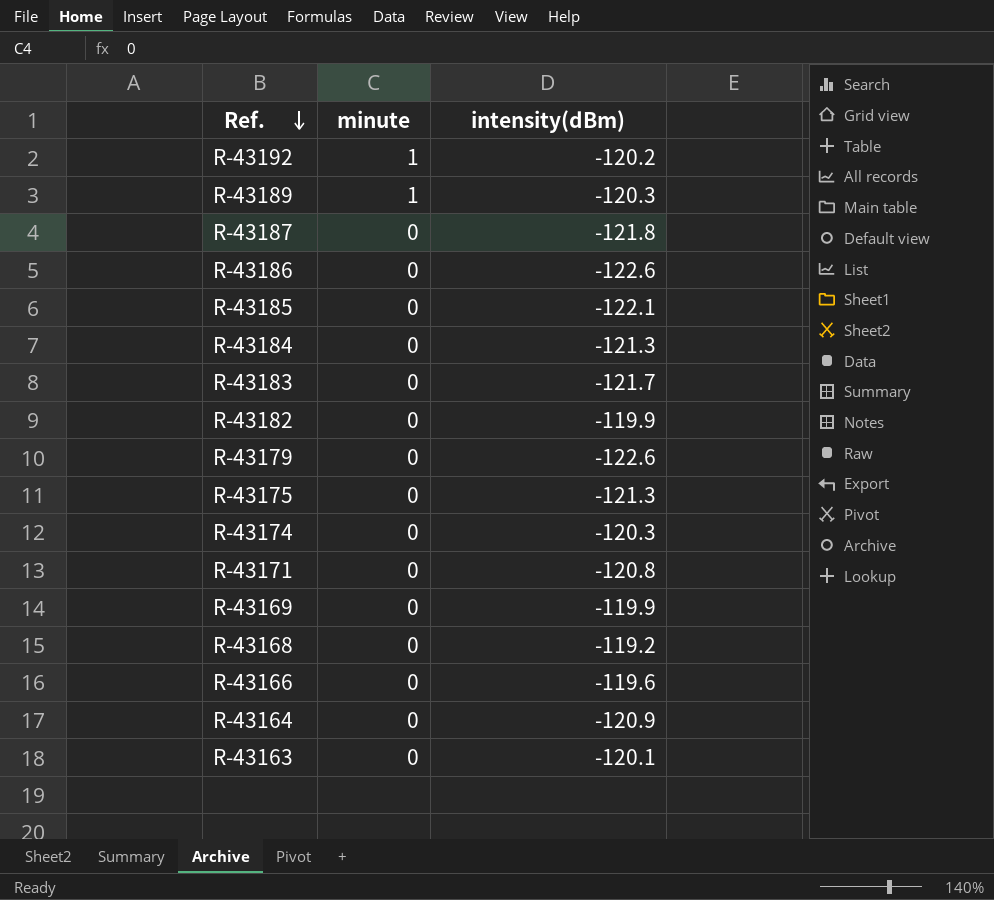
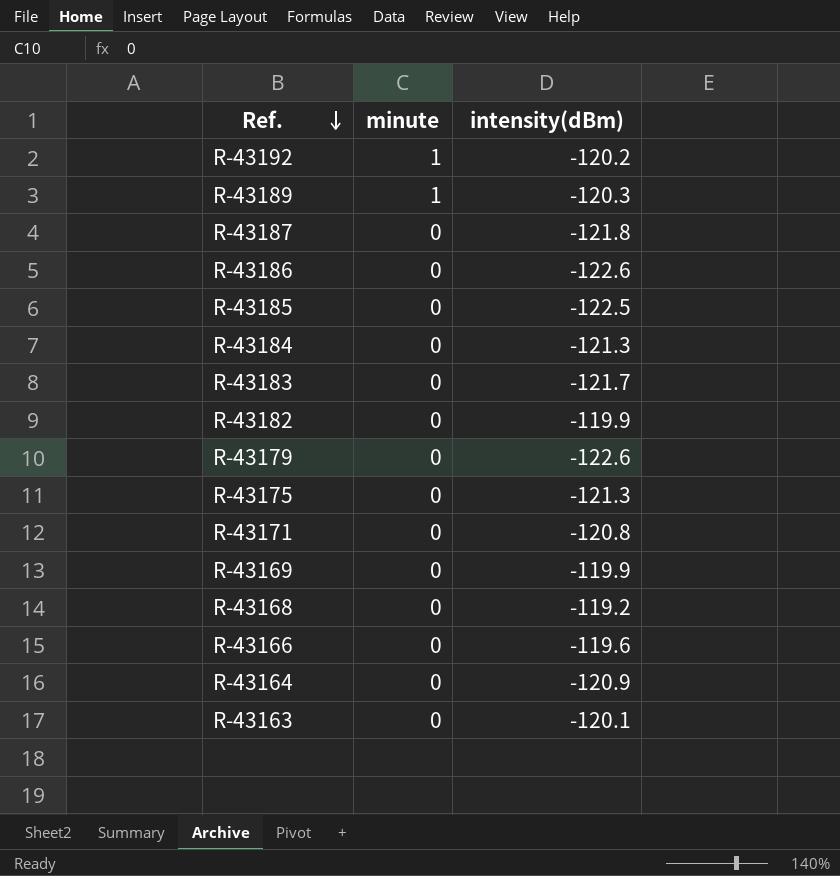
row R-43174: 0 | -120.3 -> none
R-43185 | intensity(dBm): -122.1 -> -122.5

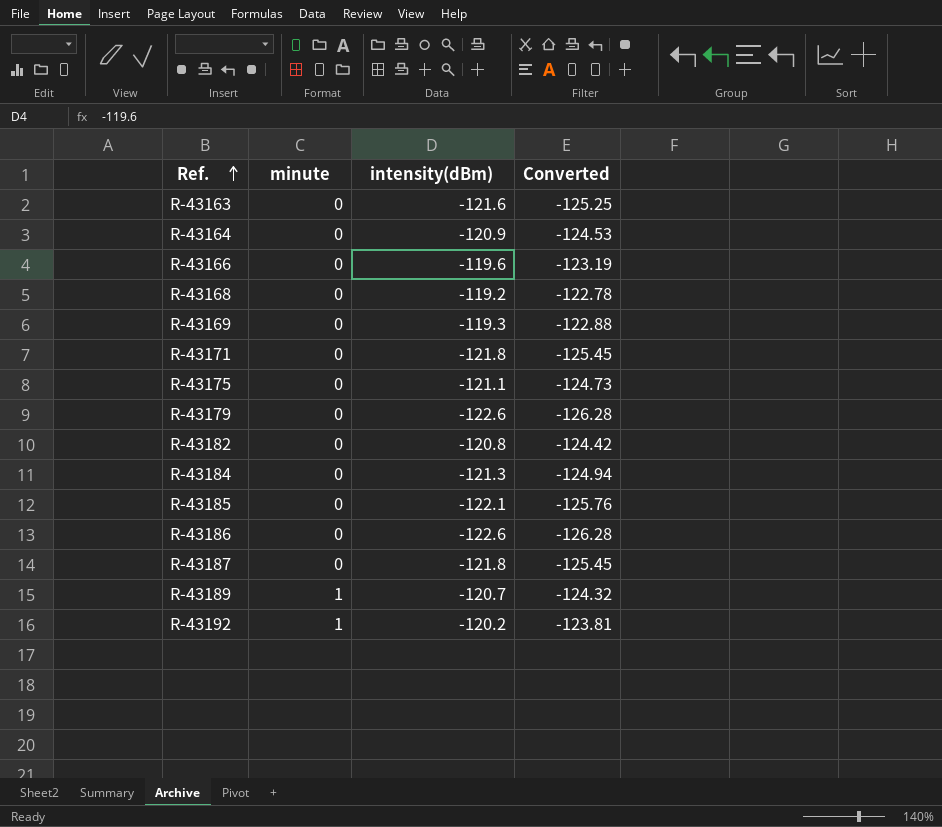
row order: Ref. descending -> Ref. ascending
column Converted | formula: none -> [intensity(dBm)] * 1.03
row R-43183: 0 | -121.7 -> none
R-43163 | intensity(dBm): -120.1 -> -121.6
R-43169 | intensity(dBm): -119.9 -> -119.3
R-43171 | intensity(dBm): -120.8 -> -121.8
R-43175 | intensity(dBm): -121.3 -> -121.1
R-43182 | intensity(dBm): -119.9 -> -120.8
R-43185 | intensity(dBm): -122.5 -> -122.1
R-43189 | intensity(dBm): -120.3 -> -120.7

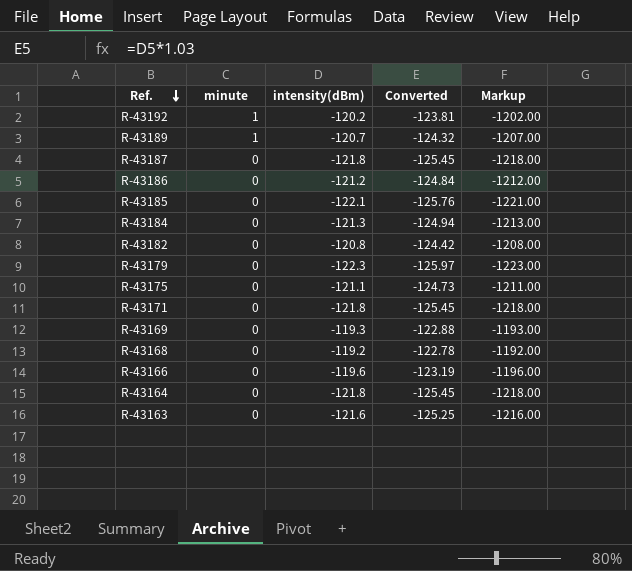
row order: Ref. ascending -> Ref. descending
column Markup | formula: none -> [intensity(dBm)] * 10
R-43186 | intensity(dBm): -122.6 -> -121.2
R-43186 | Converted: -126.28 -> -124.84
R-43179 | intensity(dBm): -122.6 -> -122.3
R-43179 | Converted: -126.28 -> -125.97
R-43164 | intensity(dBm): -120.9 -> -121.8
R-43164 | Converted: -124.53 -> -125.45

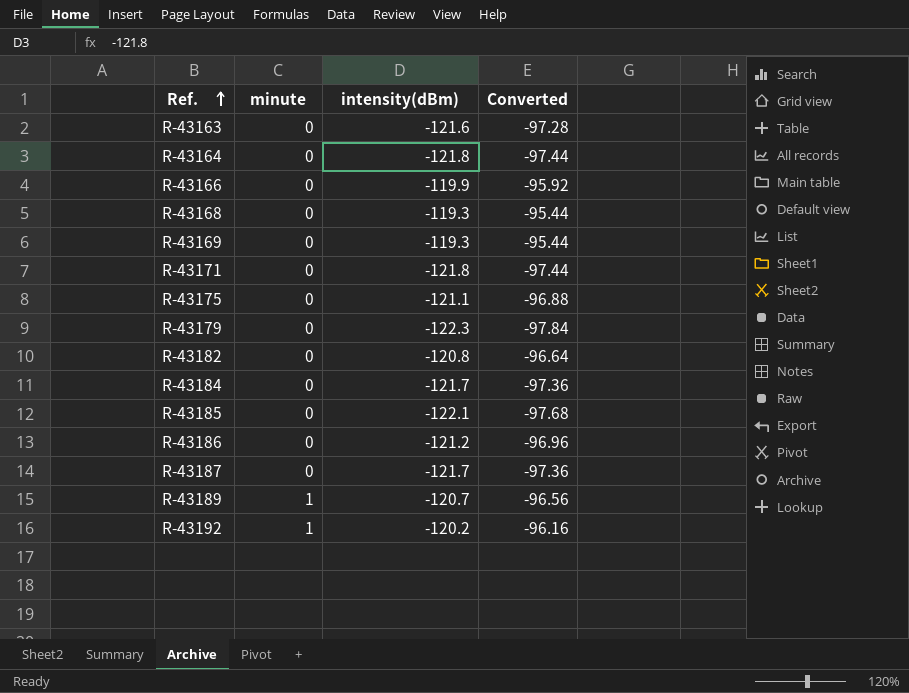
row order: Ref. descending -> Ref. ascending
column Markup | formula: [intensity(dBm)] * 10 -> none
column Converted | formula: [intensity(dBm)] * 1.03 -> [intensity(dBm)] * 0.8
R-43166 | intensity(dBm): -119.6 -> -119.9
R-43168 | intensity(dBm): -119.2 -> -119.3
R-43184 | intensity(dBm): -121.3 -> -121.7
R-43187 | intensity(dBm): -121.8 -> -121.7

